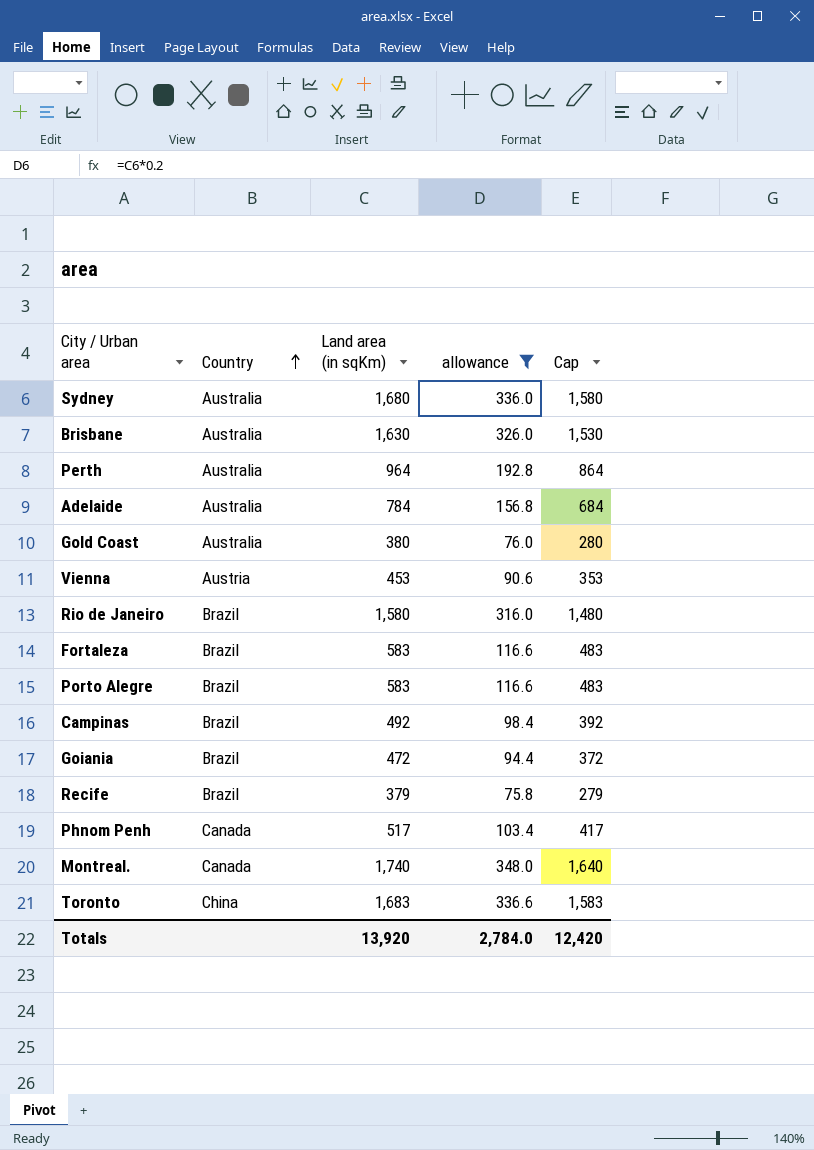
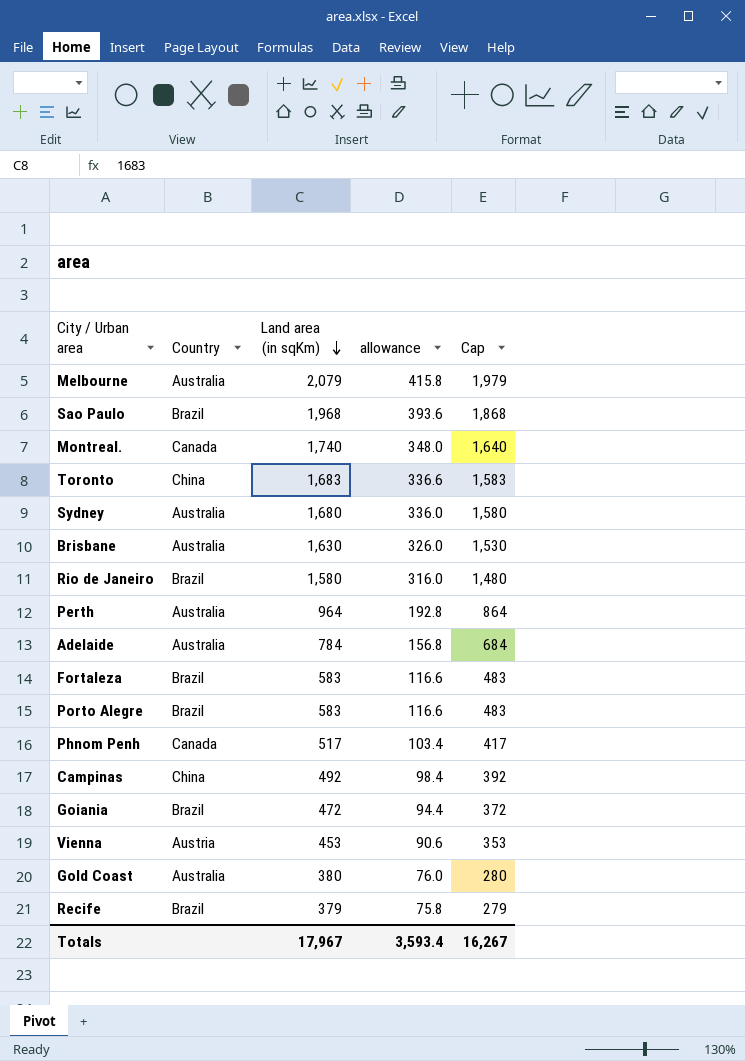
filter: allowance <= 348.0 -> none
row order: Country ascending -> Land area (in sqKm) descending
Campinas | Country: Brazil -> China
Totals | Land area (in sqKm): 13,920 -> 17,967
Totals | allowance: 2,784.0 -> 3,593.4
Totals | Cap: 12,420 -> 16,267

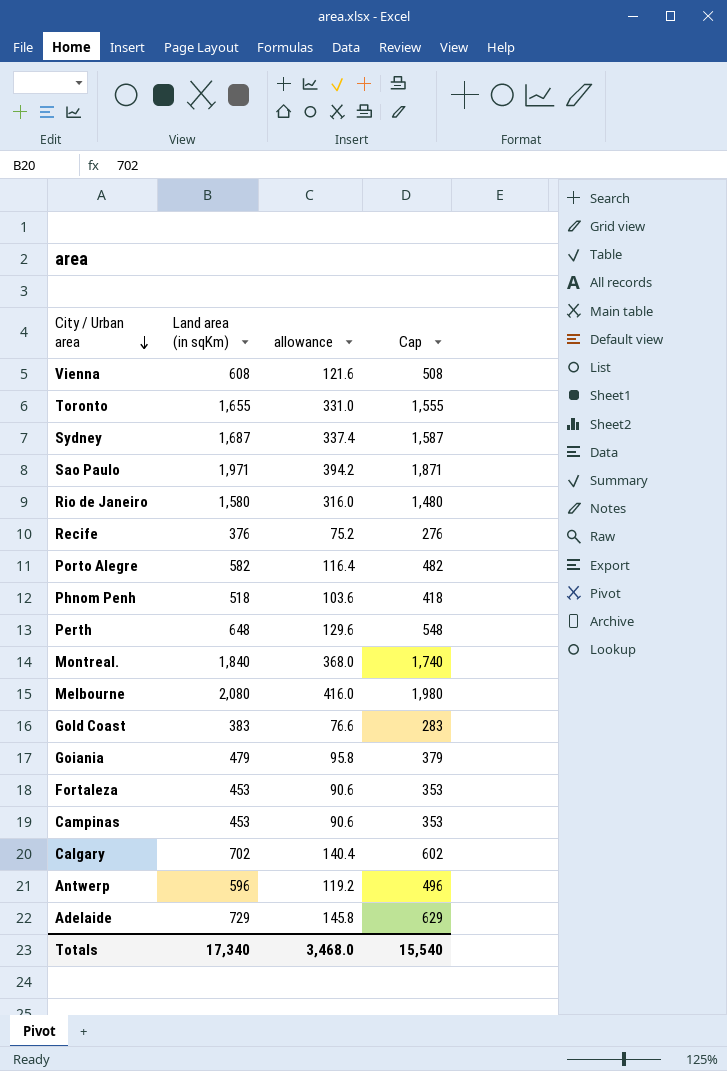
row order: Land area (in sqKm) descending -> City / Urban area descending
column Country | position: 2 -> none
row Brisbane: Australia | 1,630 | 326.0 | 1,530 -> none
Vienna | Land area (in sqKm): 453 -> 608
Vienna | allowance: 90.6 -> 121.6
Vienna | Cap: 353 -> 508
Toronto | Land area (in sqKm): 1,683 -> 1,655
Toronto | allowance: 336.6 -> 331.0
Toronto | Cap: 1,583 -> 1,555
Sydney | Land area (in sqKm): 1,680 -> 1,687
Sydney | allowance: 336.0 -> 337.4
Sydney | Cap: 1,580 -> 1,587
Sao Paulo | Land area (in sqKm): 1,968 -> 1,971
Sao Paulo | allowance: 393.6 -> 394.2
Sao Paulo | Cap: 1,868 -> 1,871
Recife | Land area (in sqKm): 379 -> 376
Recife | allowance: 75.8 -> 75.2
Recife | Cap: 279 -> 276
Porto Alegre | Land area (in sqKm): 583 -> 582
Porto Alegre | allowance: 116.6 -> 116.4
Porto Alegre | Cap: 483 -> 482
Phnom Penh | Land area (in sqKm): 517 -> 518
Phnom Penh | allowance: 103.4 -> 103.6
Phnom Penh | Cap: 417 -> 418
Perth | Land area (in sqKm): 964 -> 648
Perth | allowance: 192.8 -> 129.6
Perth | Cap: 864 -> 548
Montreal. | Land area (in sqKm): 1,740 -> 1,840
Montreal. | allowance: 348.0 -> 368.0
Montreal. | Cap: 1,640 -> 1,740
Melbourne | Land area (in sqKm): 2,079 -> 2,080
Melbourne | allowance: 415.8 -> 416.0
Melbourne | Cap: 1,979 -> 1,980
Gold Coast | Land area (in sqKm): 380 -> 383
Gold Coast | allowance: 76.0 -> 76.6
Gold Coast | Cap: 280 -> 283
Goiania | Land area (in sqKm): 472 -> 479
Goiania | allowance: 94.4 -> 95.8
Goiania | Cap: 372 -> 379
Fortaleza | Land area (in sqKm): 583 -> 453
Fortaleza | allowance: 116.6 -> 90.6
Fortaleza | Cap: 483 -> 353
Campinas | Land area (in sqKm): 492 -> 453
Campinas | allowance: 98.4 -> 90.6
Campinas | Cap: 392 -> 353
row Calgary: none -> 702 | 140.4 | 602
row Antwerp: none -> 596 | 119.2 | 496
Adelaide | Land area (in sqKm): 784 -> 729
Adelaide | allowance: 156.8 -> 145.8
Adelaide | Cap: 684 -> 629
Totals | Land area (in sqKm): 17,967 -> 17,340
Totals | allowance: 3,593.4 -> 3,468.0
Totals | Cap: 16,267 -> 15,540

